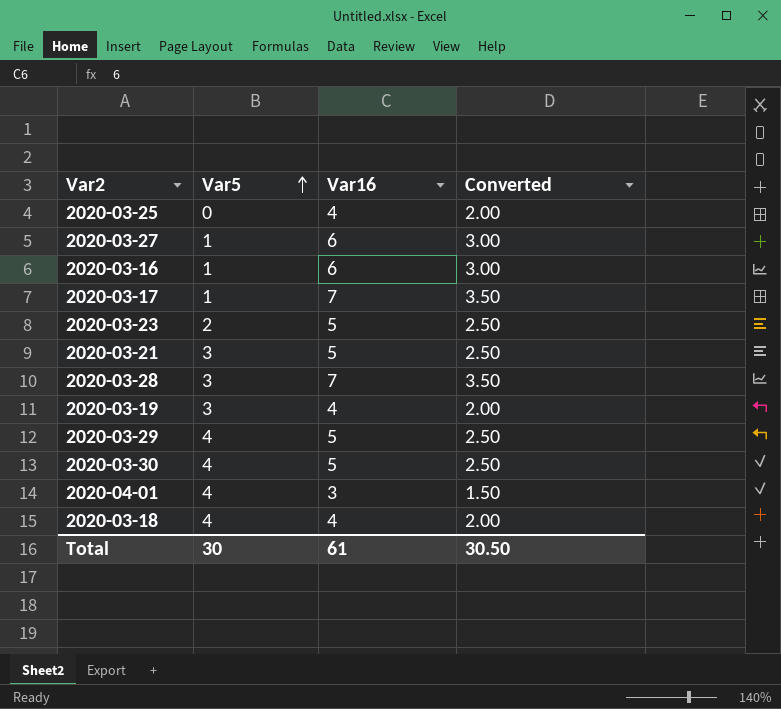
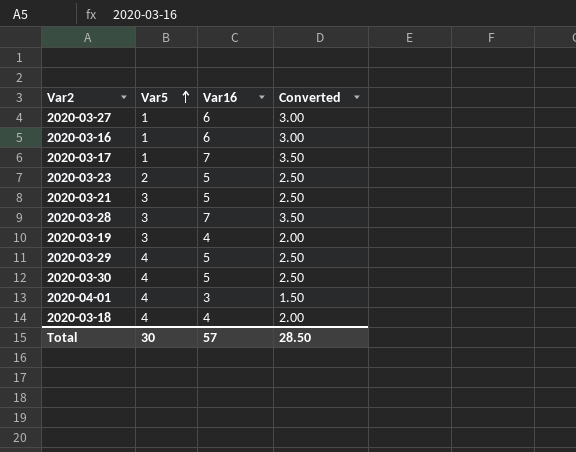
row 2020-03-25: 0 | 4 | 2.00 -> none
Total | Var16: 61 -> 57
Total | Converted: 30.50 -> 28.50

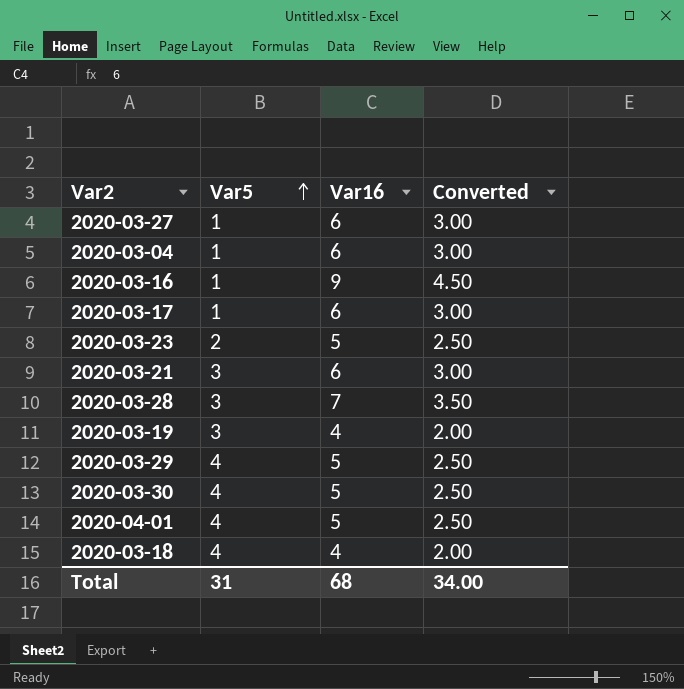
row 2020-03-04: none -> 1 | 6 | 3.00
2020-03-16 | Var16: 6 -> 9
2020-03-16 | Converted: 3.00 -> 4.50
2020-03-17 | Var16: 7 -> 6
2020-03-17 | Converted: 3.50 -> 3.00
2020-03-21 | Var16: 5 -> 6
2020-03-21 | Converted: 2.50 -> 3.00
2020-04-01 | Var16: 3 -> 5
2020-04-01 | Converted: 1.50 -> 2.50
Total | Var5: 30 -> 31
Total | Var16: 57 -> 68
Total | Converted: 28.50 -> 34.00

